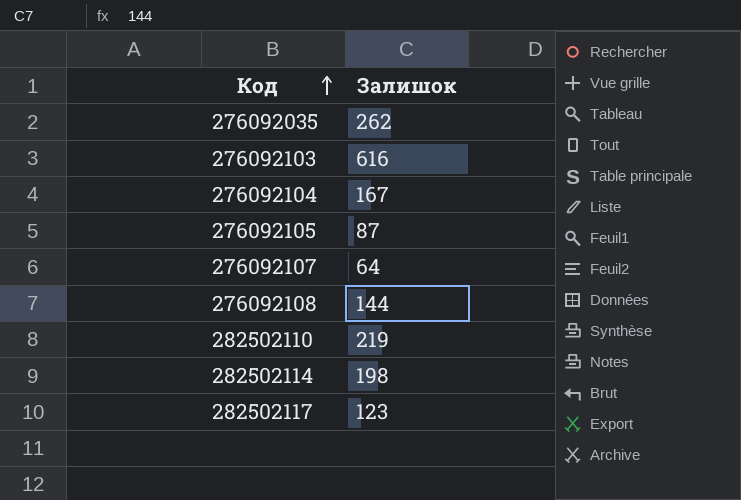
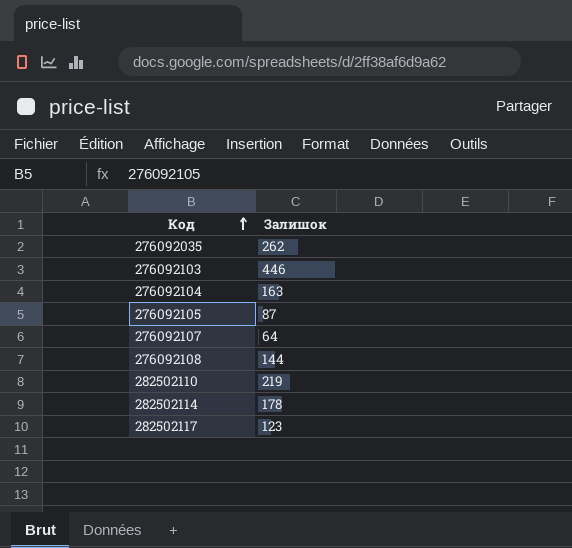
276092103 | Залишок: 616 -> 446
276092104 | Залишок: 167 -> 163
282502114 | Залишок: 198 -> 178

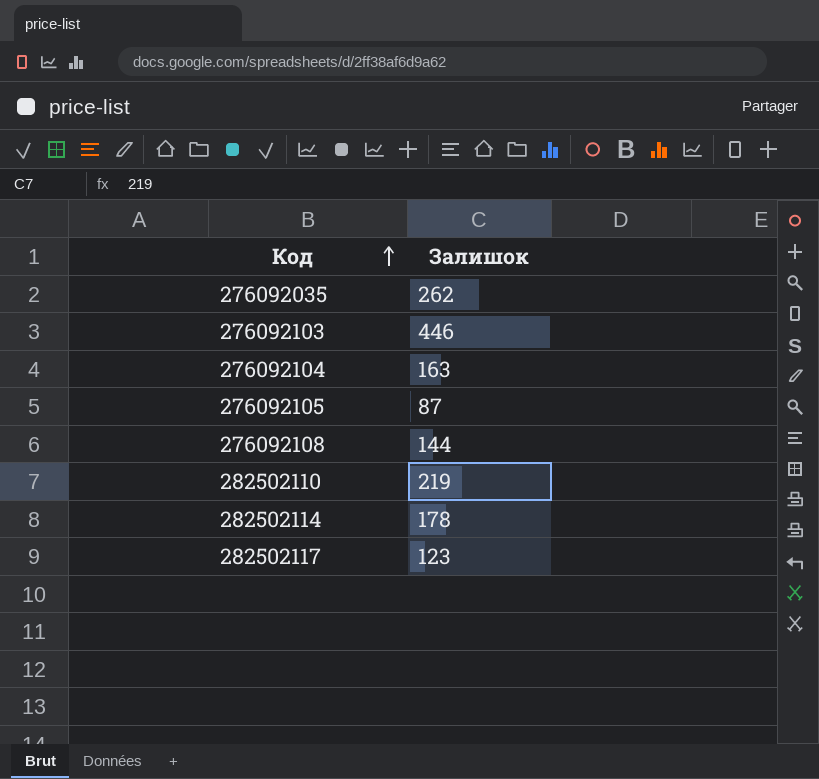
row 276092107: 64 -> none

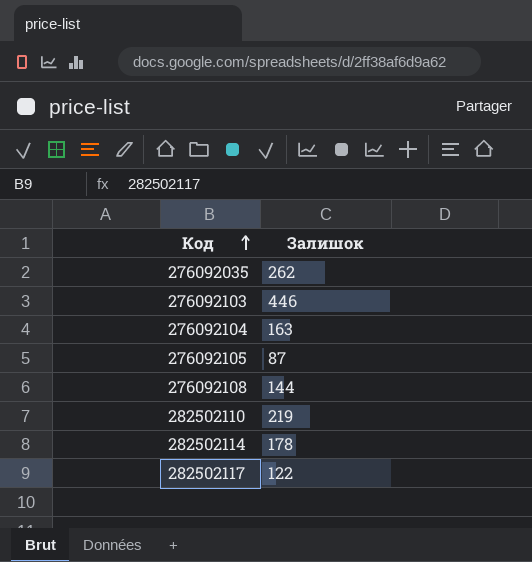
282502117 | Залишок: 123 -> 122

